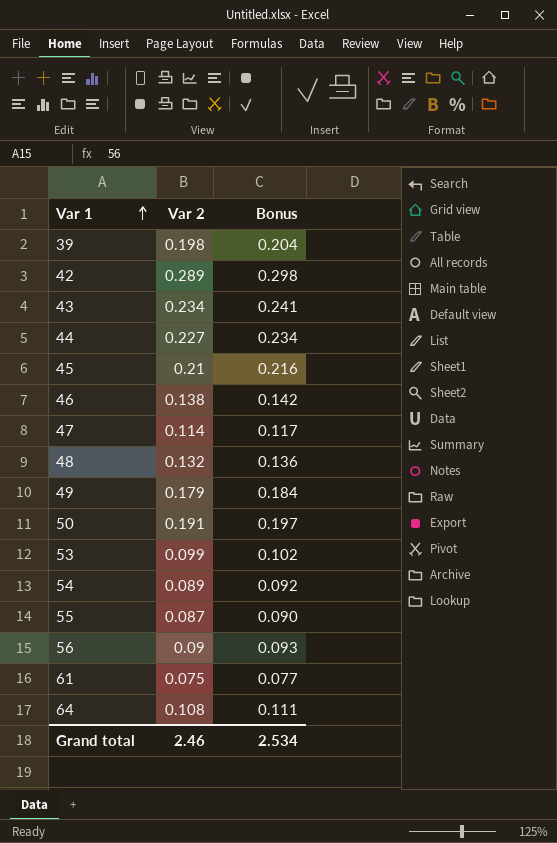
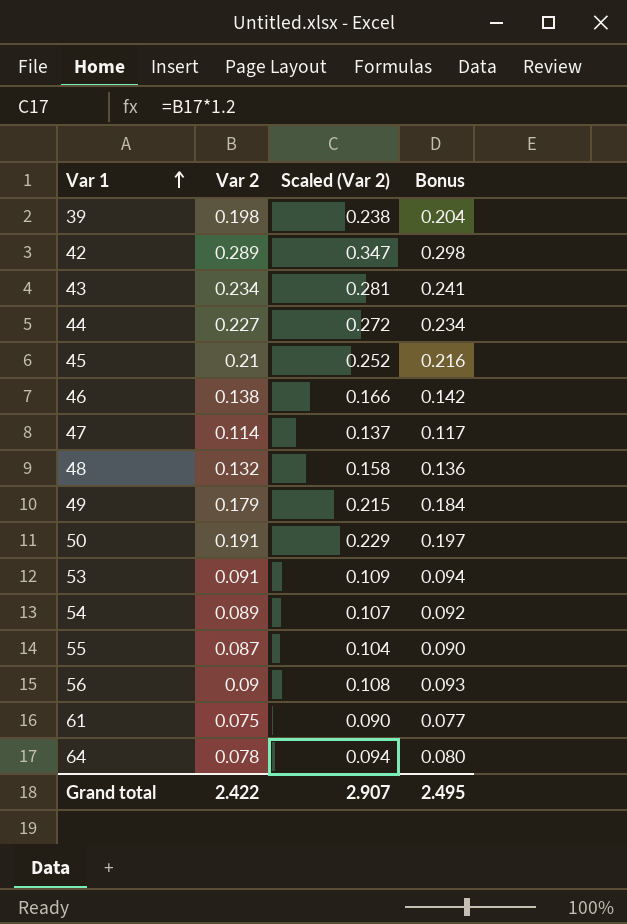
column Scaled (Var 2) | formula: none -> [Var 2] * 1.2
53 | Var 2: 0.099 -> 0.091
53 | Bonus: 0.102 -> 0.094
64 | Var 2: 0.108 -> 0.078
64 | Bonus: 0.111 -> 0.080
Grand total | Var 2: 2.46 -> 2.422
Grand total | Bonus: 2.534 -> 2.495

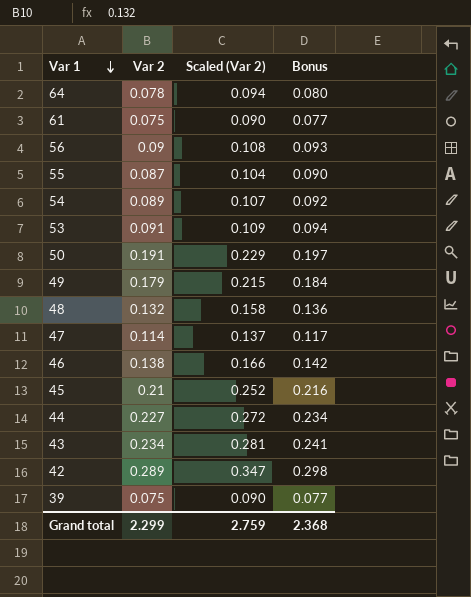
row order: Var 1 ascending -> Var 1 descending
39 | Var 2: 0.198 -> 0.075
39 | Scaled (Var 2): 0.238 -> 0.090
39 | Bonus: 0.204 -> 0.077
Grand total | Var 2: 2.422 -> 2.299
Grand total | Scaled (Var 2): 2.907 -> 2.759
Grand total | Bonus: 2.495 -> 2.368

